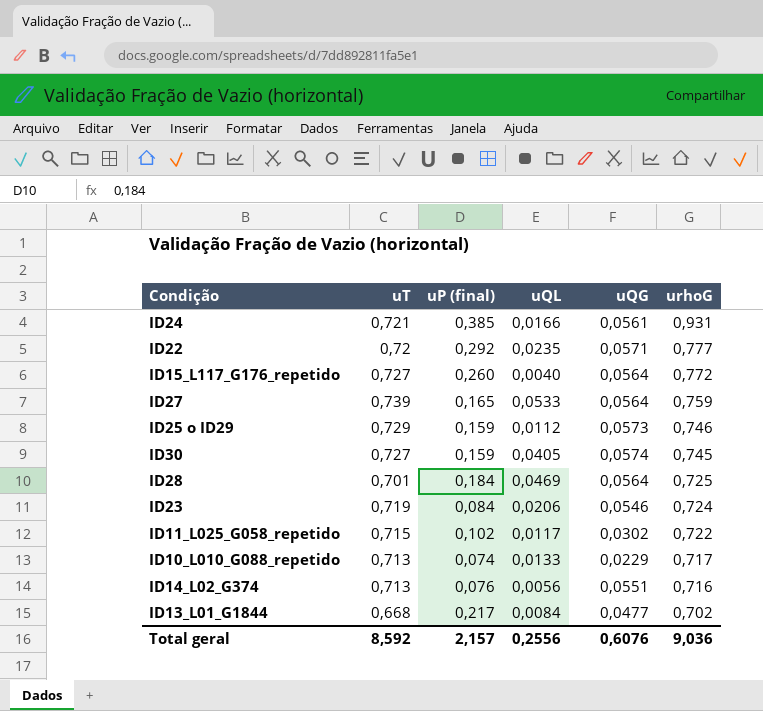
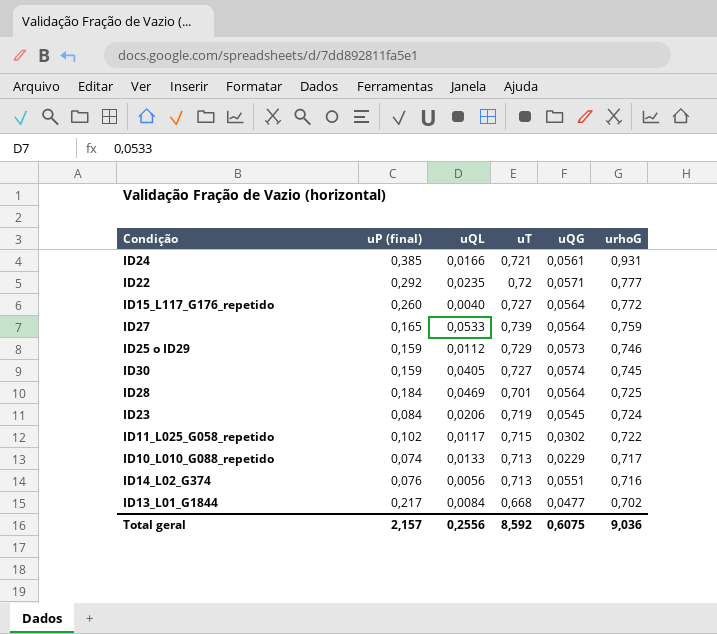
column uT | position: 2 -> 4
ID23 | uQG: 0,0546 -> 0,0545
Total geral | uQG: 0,6076 -> 0,6075

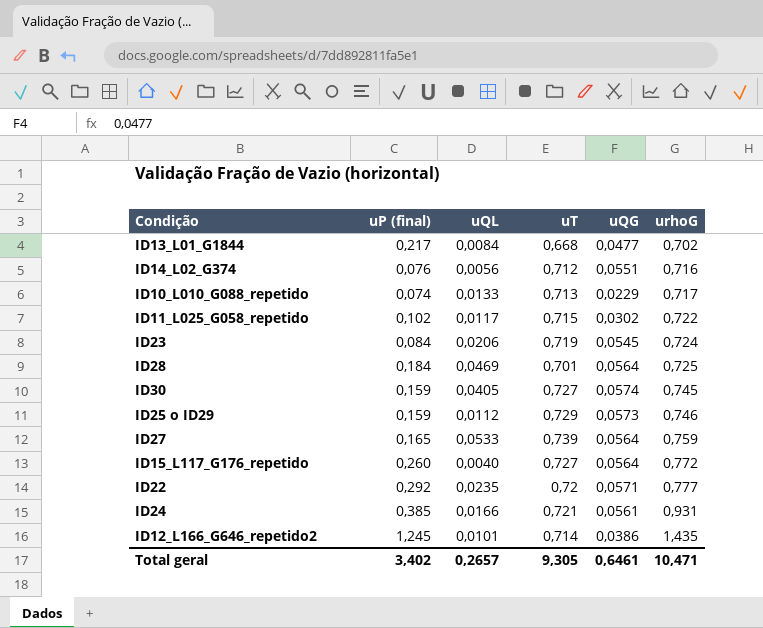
row order: urhoG descending -> urhoG ascending
ID14_L02_G374 | uT: 0,713 -> 0,712
row ID12_L166_G646_repetido2: none -> 1,245 | 0,0101 | 0,714 | 0,0386 | 1,435
Total geral | uP (final): 2,157 -> 3,402
Total geral | uQL: 0,2556 -> 0,2657
Total geral | uT: 8,592 -> 9,305
Total geral | uQG: 0,6075 -> 0,6461
Total geral | urhoG: 9,036 -> 10,471

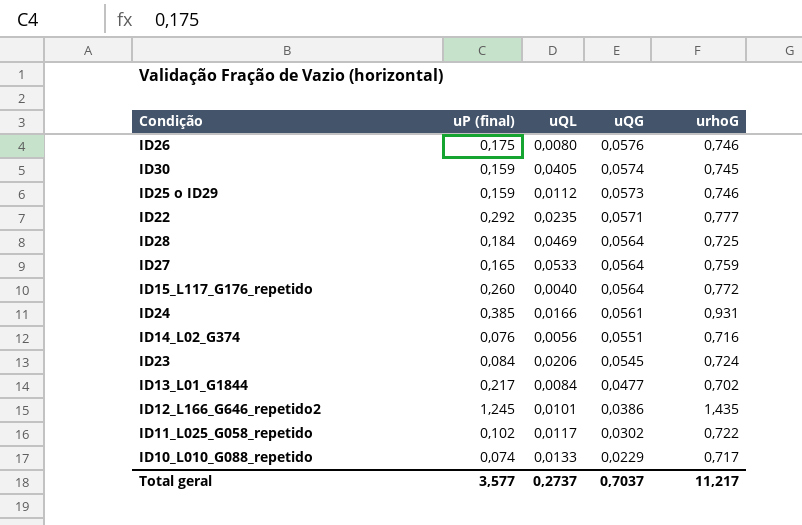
row order: urhoG ascending -> uQG descending
column uT | position: 4 -> none
row ID26: none -> 0,175 | 0,0080 | 0,0576 | 0,746
Total geral | uP (final): 3,402 -> 3,577
Total geral | uQL: 0,2657 -> 0,2737
Total geral | uQG: 0,6461 -> 0,7037
Total geral | urhoG: 10,471 -> 11,217

